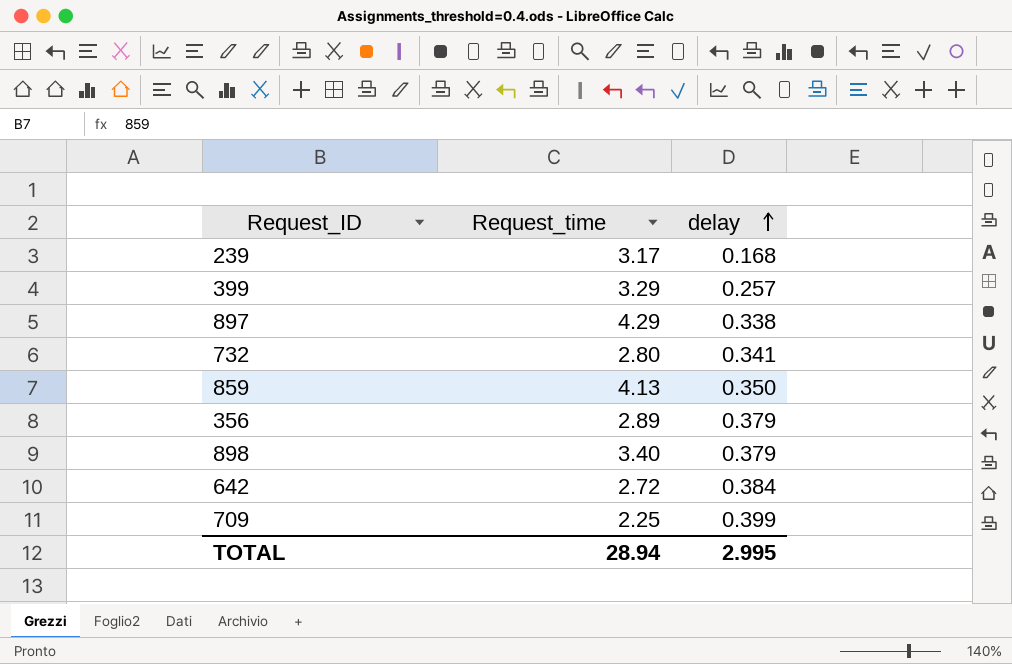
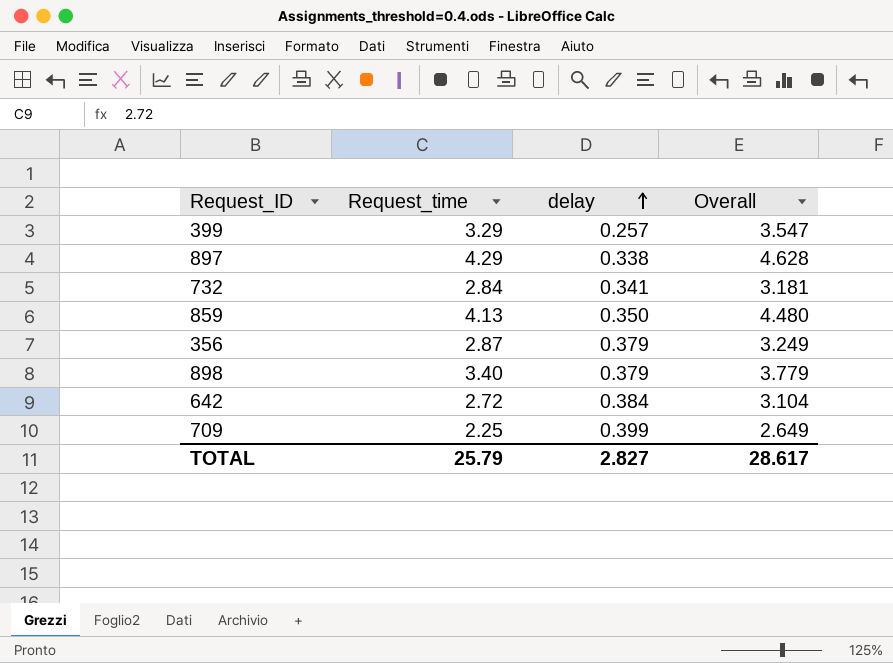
column Overall | formula: none -> [Request_time] + [delay]
row 239: 3.17 | 0.168 -> none
732 | Request_time: 2.80 -> 2.84
356 | Request_time: 2.89 -> 2.87
TOTAL | Request_time: 28.94 -> 25.79
TOTAL | delay: 2.995 -> 2.827

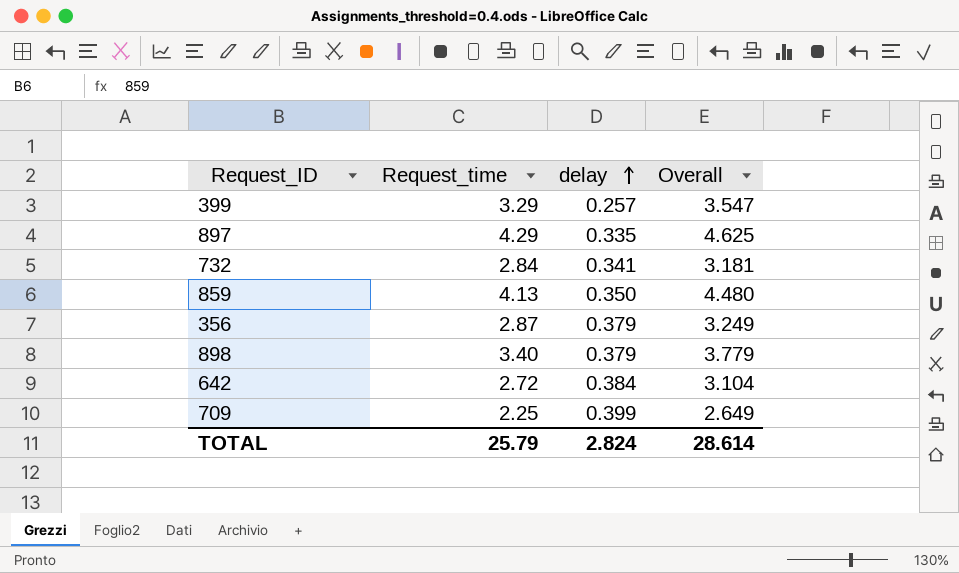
897 | delay: 0.338 -> 0.335
897 | Overall: 4.628 -> 4.625
TOTAL | delay: 2.827 -> 2.824
TOTAL | Overall: 28.617 -> 28.614

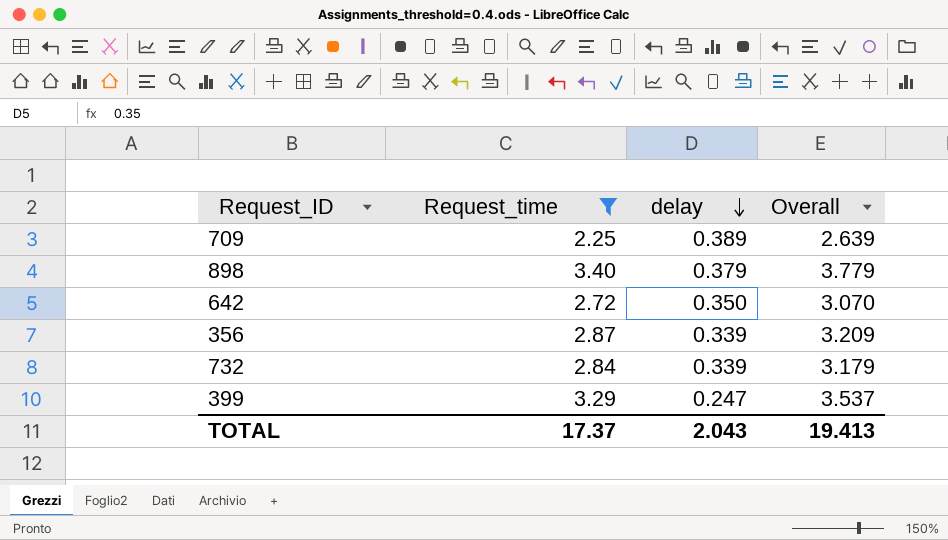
filter: none -> Request_time <= 3.40
row order: delay ascending -> delay descending
709 | delay: 0.399 -> 0.389
709 | Overall: 2.649 -> 2.639
642 | delay: 0.384 -> 0.350
642 | Overall: 3.104 -> 3.070
356 | delay: 0.379 -> 0.339
356 | Overall: 3.249 -> 3.209
732 | delay: 0.341 -> 0.339
732 | Overall: 3.181 -> 3.179
399 | delay: 0.257 -> 0.247
399 | Overall: 3.547 -> 3.537
TOTAL | Request_time: 25.79 -> 17.37
TOTAL | delay: 2.824 -> 2.043
TOTAL | Overall: 28.614 -> 19.413

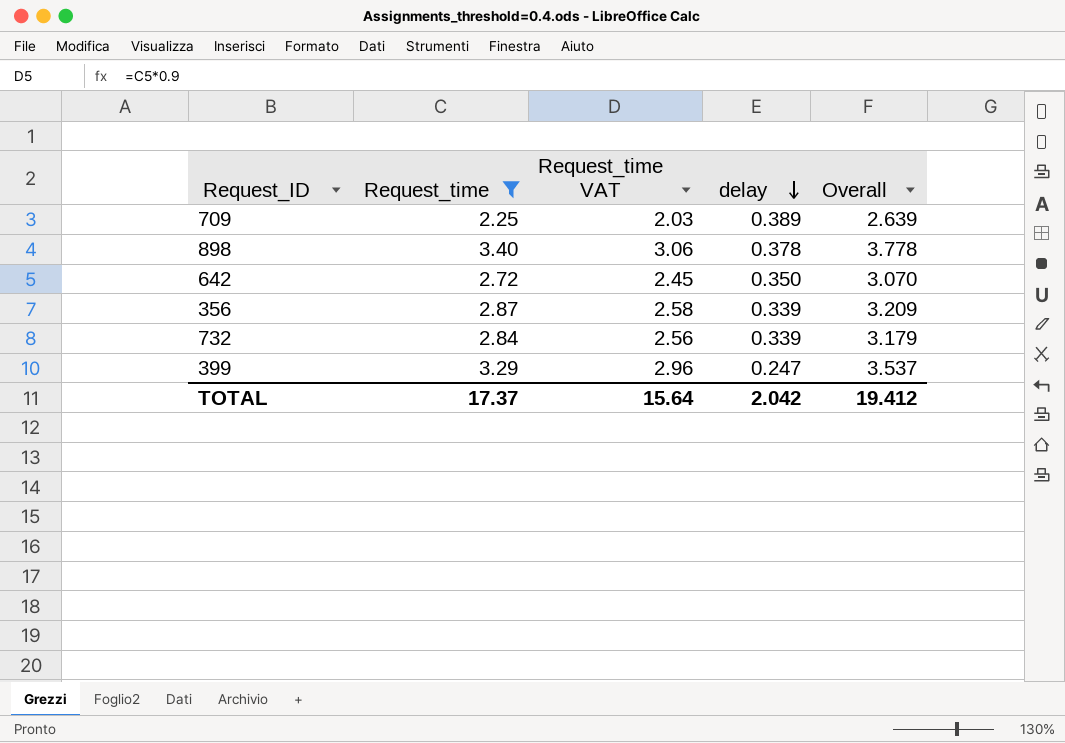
column Request_time VAT | formula: none -> [Request_time] * 0.9
898 | delay: 0.379 -> 0.378
898 | Overall: 3.779 -> 3.778
TOTAL | delay: 2.043 -> 2.042
TOTAL | Overall: 19.413 -> 19.412

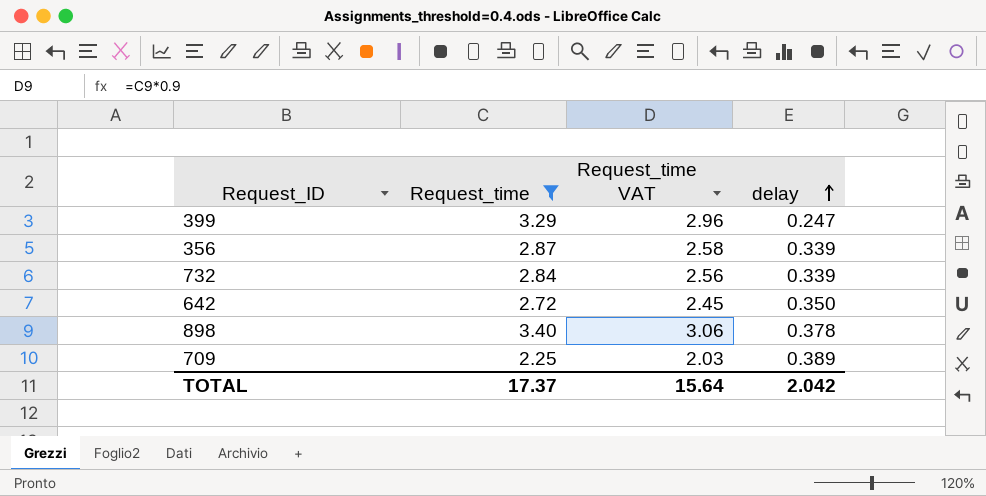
row order: delay descending -> delay ascending
column Overall | formula: [Request_time] + [delay] -> none

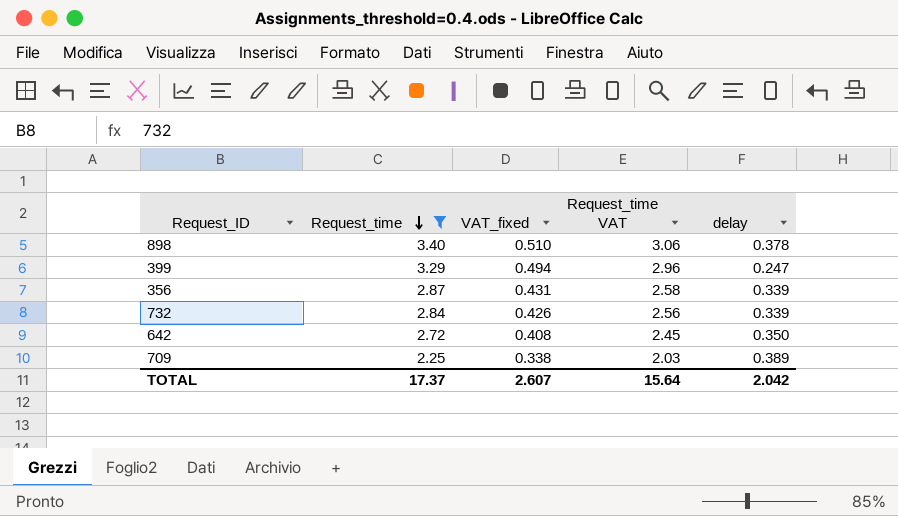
row order: delay ascending -> Request_time descending
column VAT_fixed | formula: none -> [Request_time] * 0.15

